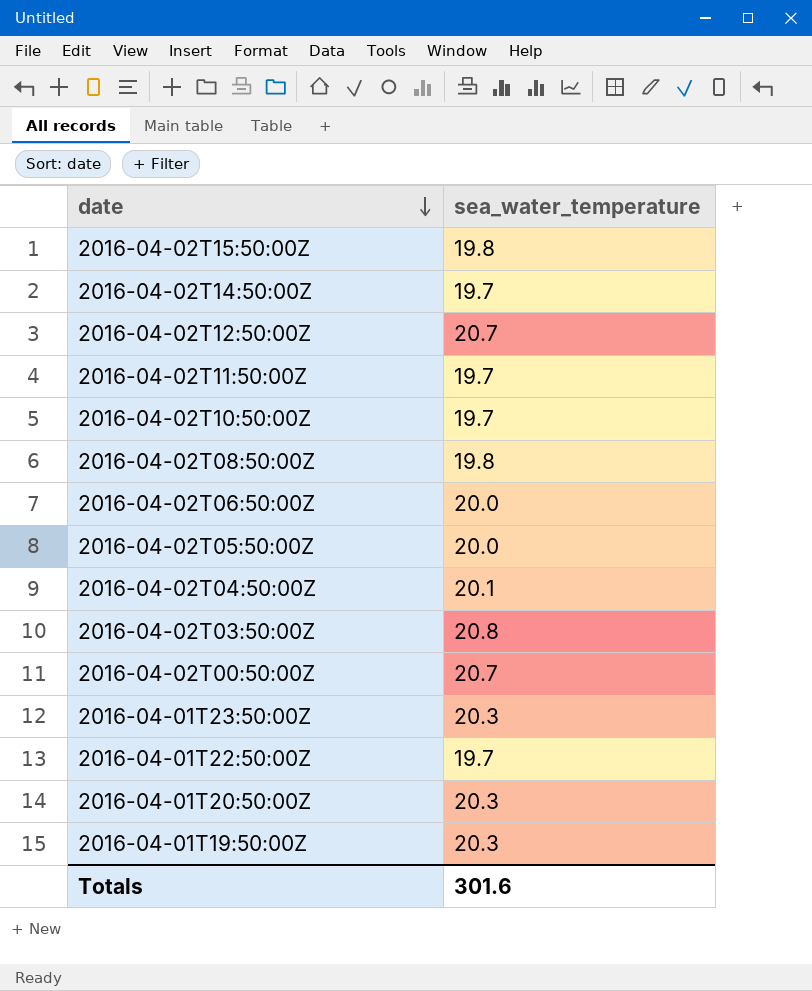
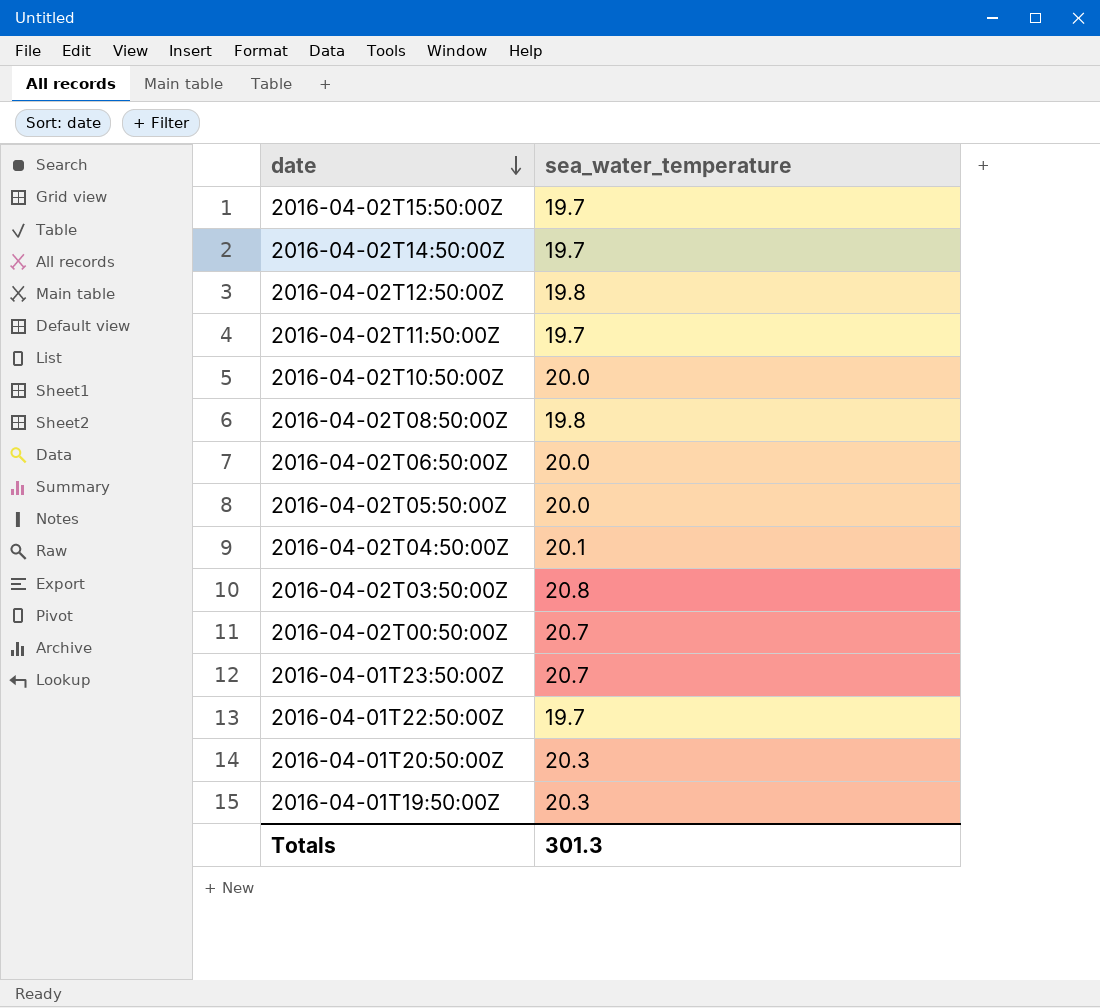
2016-04-02T15:50:00Z | sea_water_temperature: 19.8 -> 19.7
2016-04-02T12:50:00Z | sea_water_temperature: 20.7 -> 19.8
2016-04-02T10:50:00Z | sea_water_temperature: 19.7 -> 20.0
2016-04-01T23:50:00Z | sea_water_temperature: 20.3 -> 20.7
Totals | sea_water_temperature: 301.6 -> 301.3

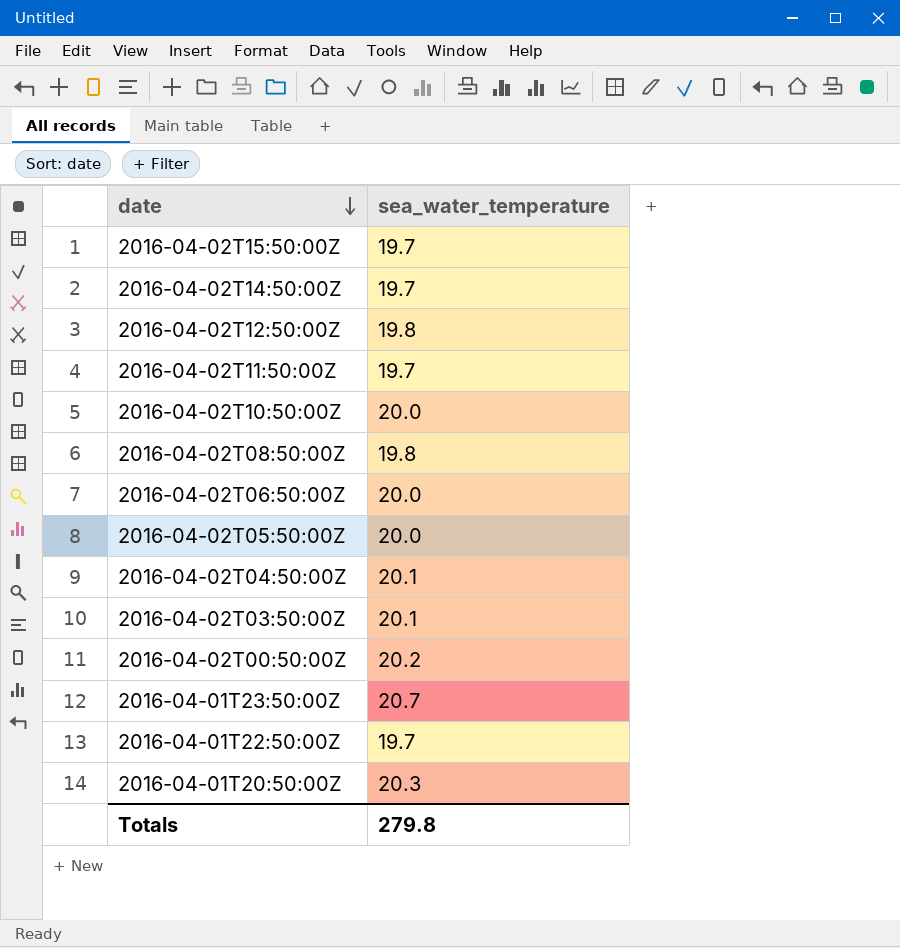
row 2016-04-01T19:50:00Z: 20.3 -> none
2016-04-02T03:50:00Z | sea_water_temperature: 20.8 -> 20.1
2016-04-02T00:50:00Z | sea_water_temperature: 20.7 -> 20.2
Totals | sea_water_temperature: 301.3 -> 279.8

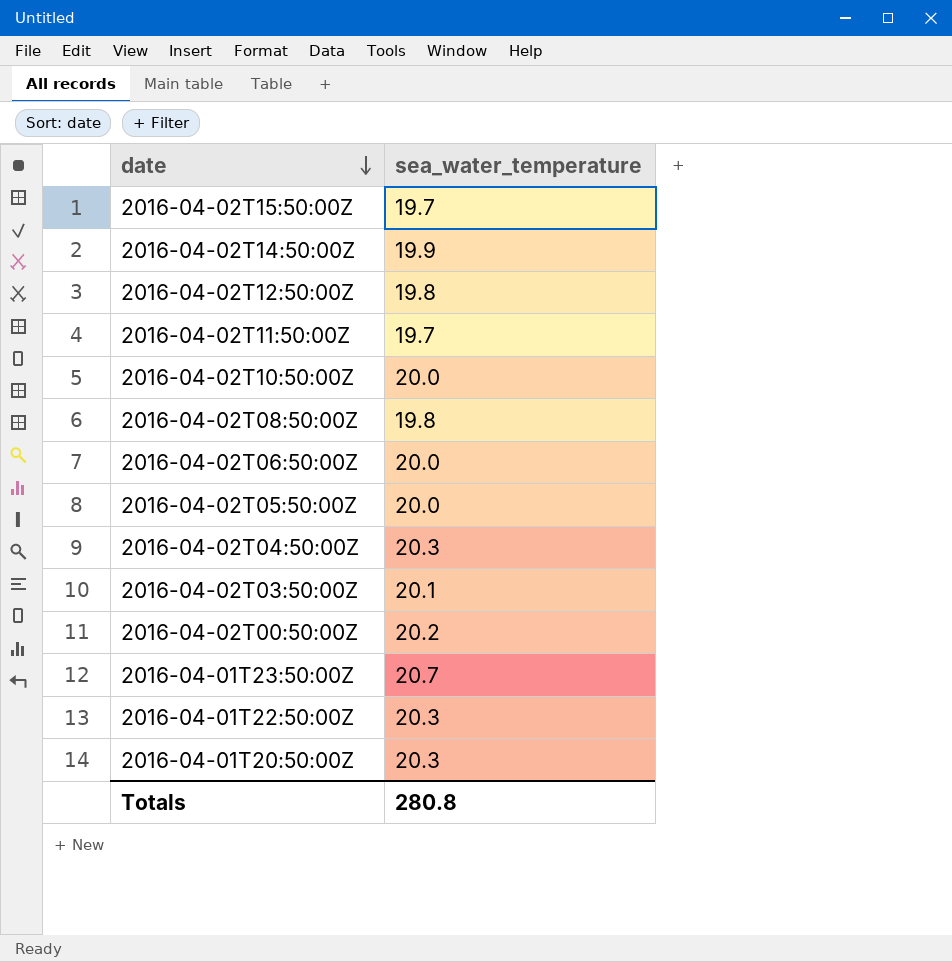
2016-04-02T14:50:00Z | sea_water_temperature: 19.7 -> 19.9
2016-04-02T04:50:00Z | sea_water_temperature: 20.1 -> 20.3
2016-04-01T22:50:00Z | sea_water_temperature: 19.7 -> 20.3
Totals | sea_water_temperature: 279.8 -> 280.8

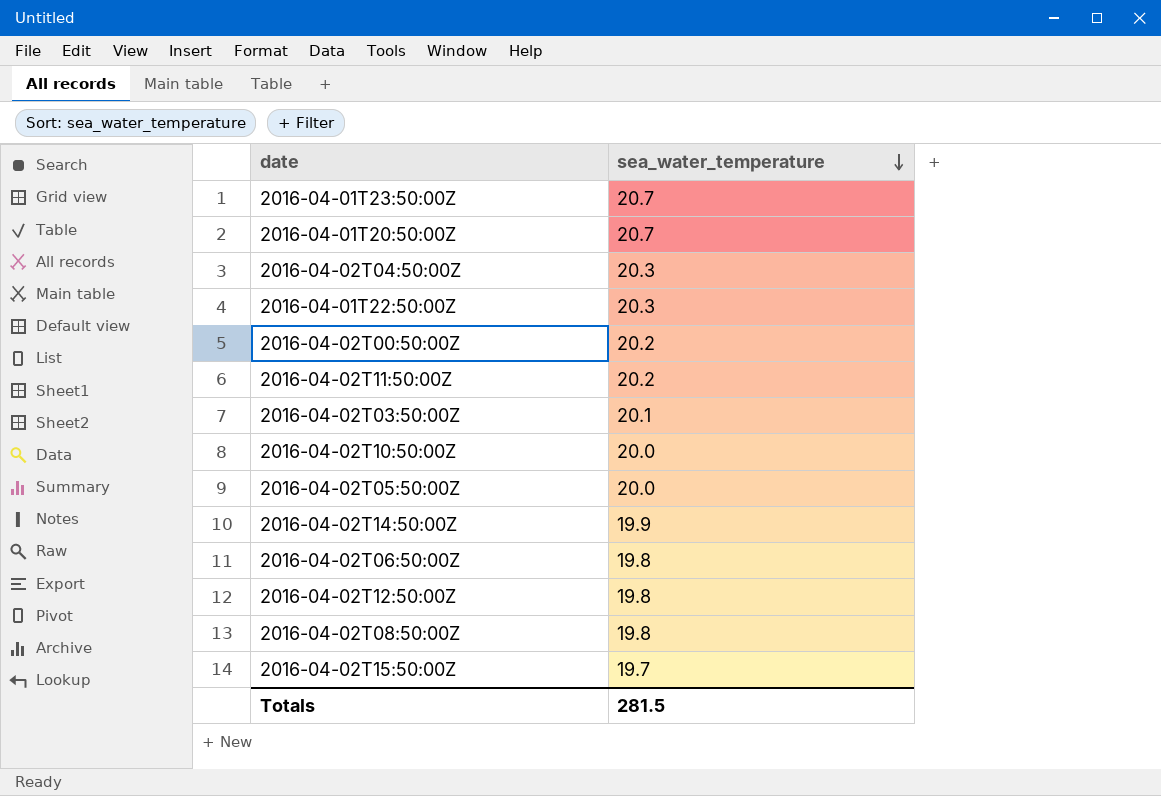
row order: date descending -> sea_water_temperature descending
2016-04-01T20:50:00Z | sea_water_temperature: 20.3 -> 20.7
2016-04-02T11:50:00Z | sea_water_temperature: 19.7 -> 20.2
2016-04-02T06:50:00Z | sea_water_temperature: 20.0 -> 19.8
Totals | sea_water_temperature: 280.8 -> 281.5

